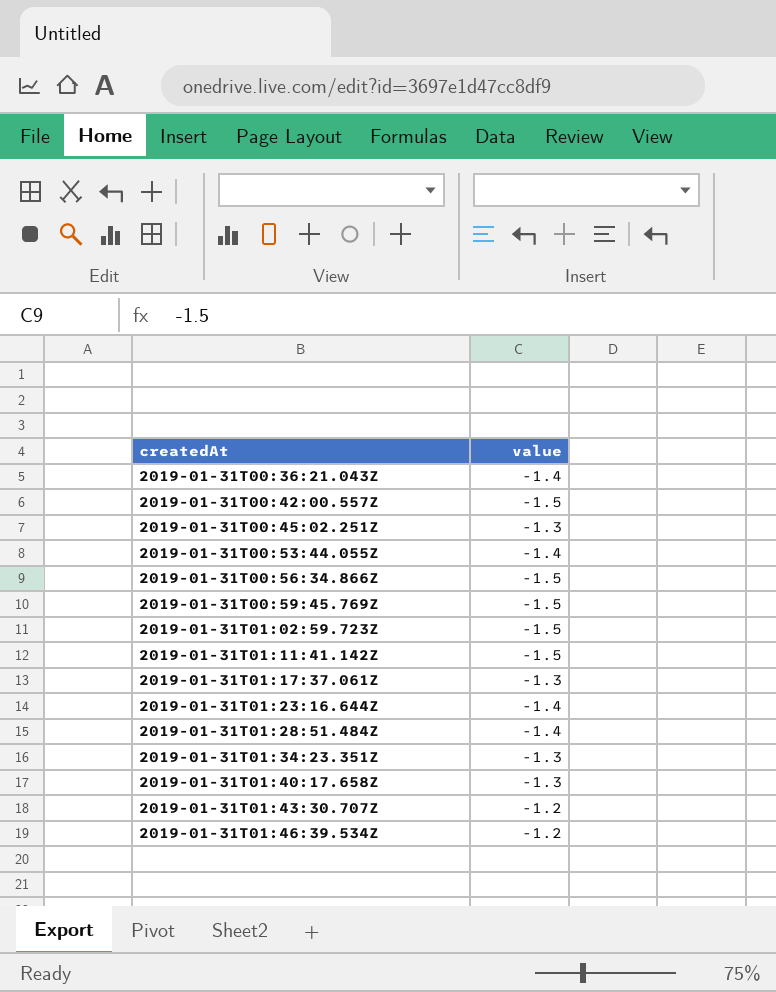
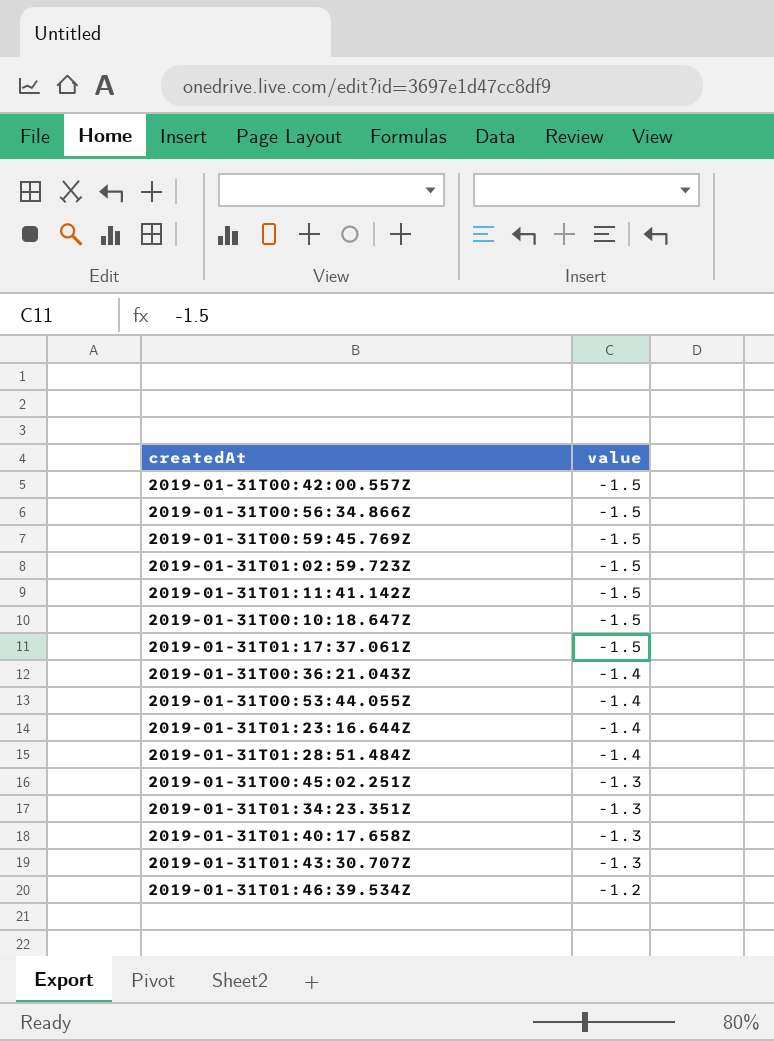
row order: createdAt ascending -> value ascending
row 2019-01-31T00:10:18.647Z: none -> -1.5
2019-01-31T01:17:37.061Z | value: -1.3 -> -1.5
2019-01-31T01:43:30.707Z | value: -1.2 -> -1.3

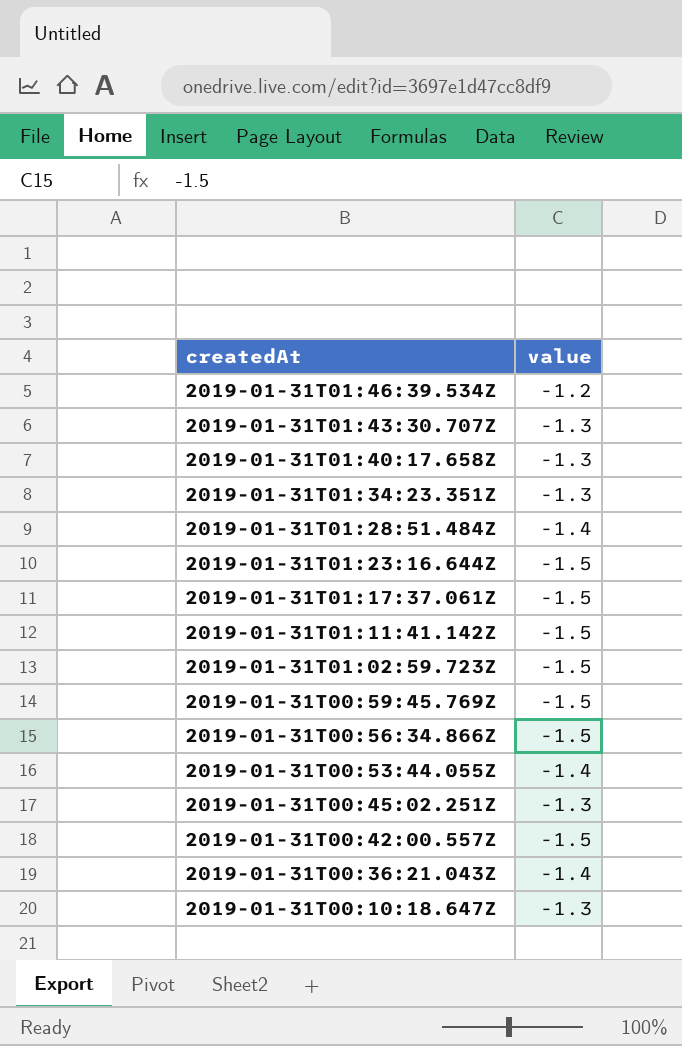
row order: value ascending -> createdAt descending
2019-01-31T01:23:16.644Z | value: -1.4 -> -1.5
2019-01-31T00:10:18.647Z | value: -1.5 -> -1.3

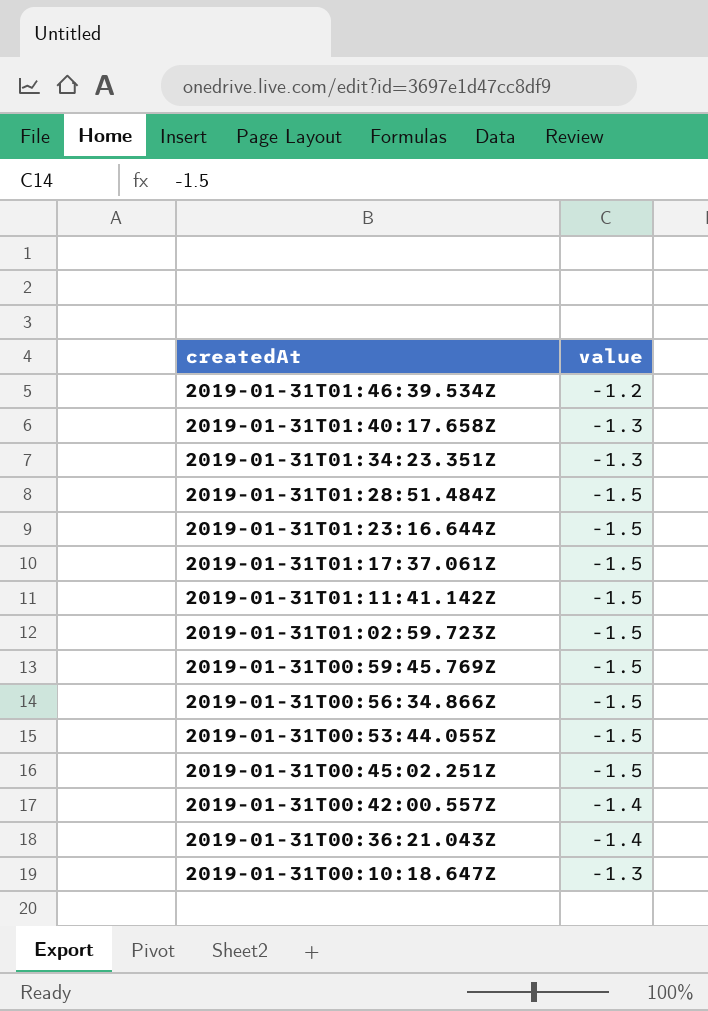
row 2019-01-31T01:43:30.707Z: -1.3 -> none
2019-01-31T01:28:51.484Z | value: -1.4 -> -1.5
2019-01-31T00:53:44.055Z | value: -1.4 -> -1.5
2019-01-31T00:45:02.251Z | value: -1.3 -> -1.5
2019-01-31T00:42:00.557Z | value: -1.5 -> -1.4

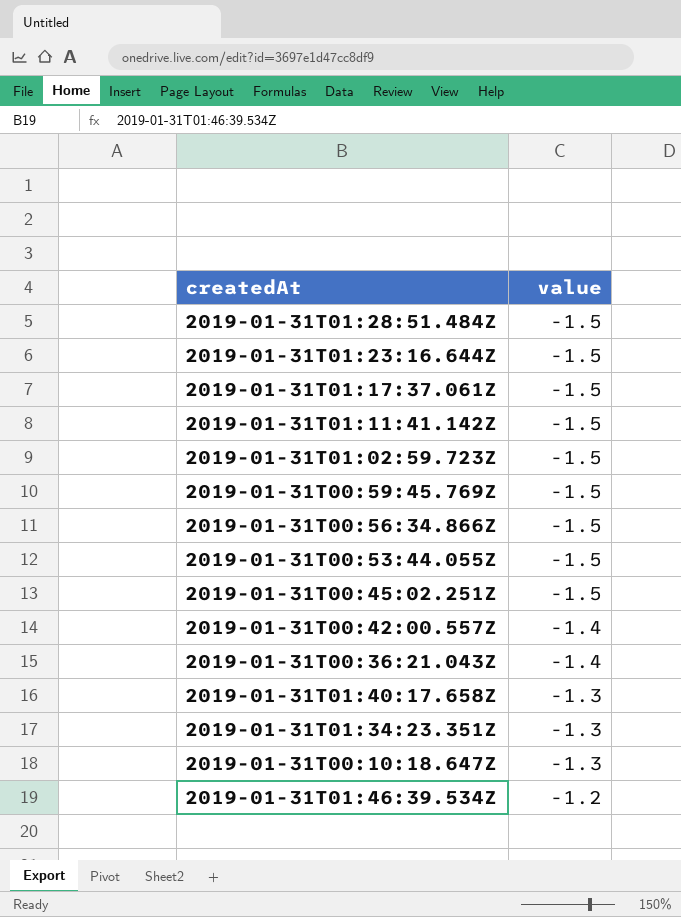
row order: createdAt descending -> value ascending

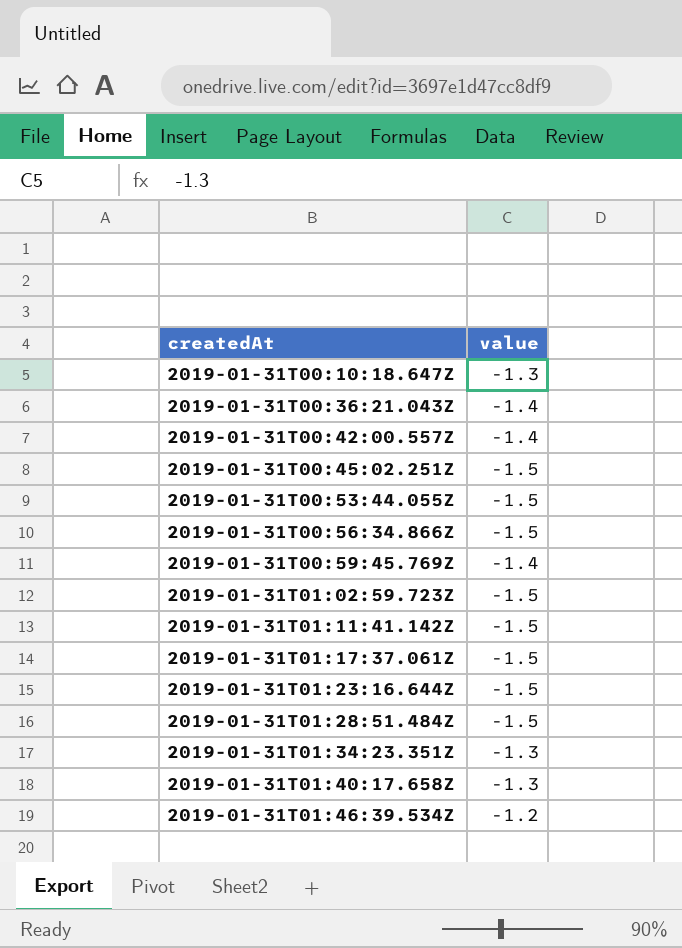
row order: value ascending -> createdAt ascending
2019-01-31T00:59:45.769Z | value: -1.5 -> -1.4

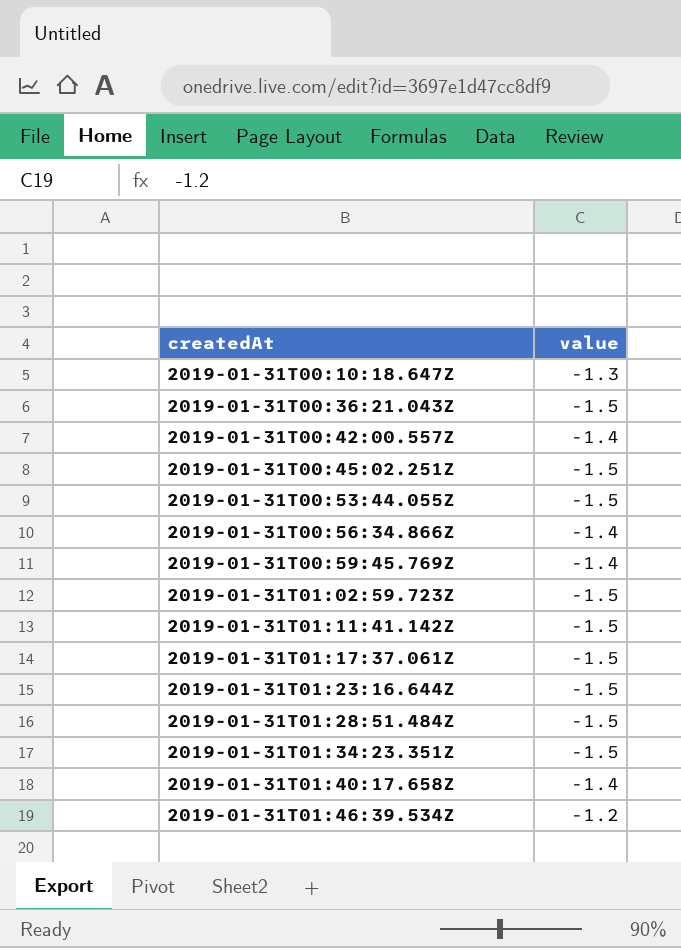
2019-01-31T00:36:21.043Z | value: -1.4 -> -1.5
2019-01-31T00:56:34.866Z | value: -1.5 -> -1.4
2019-01-31T01:34:23.351Z | value: -1.3 -> -1.5
2019-01-31T01:40:17.658Z | value: -1.3 -> -1.4

